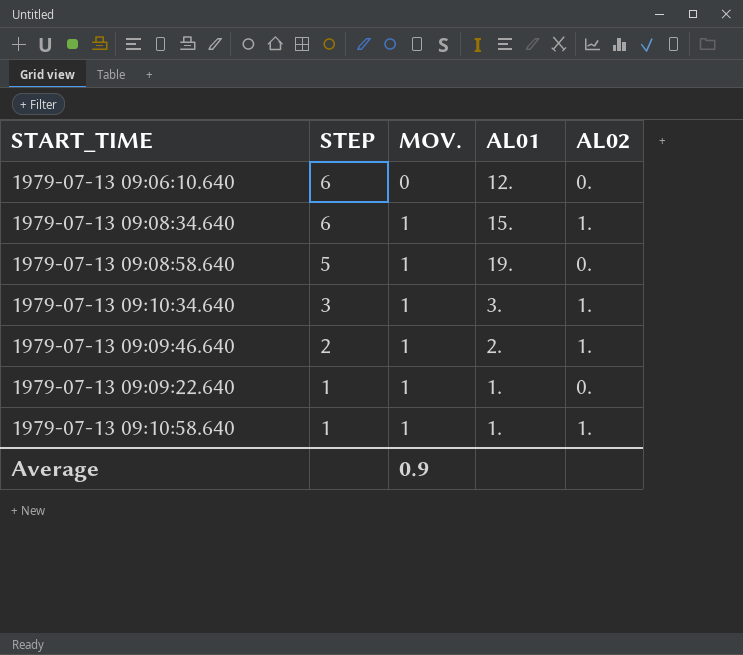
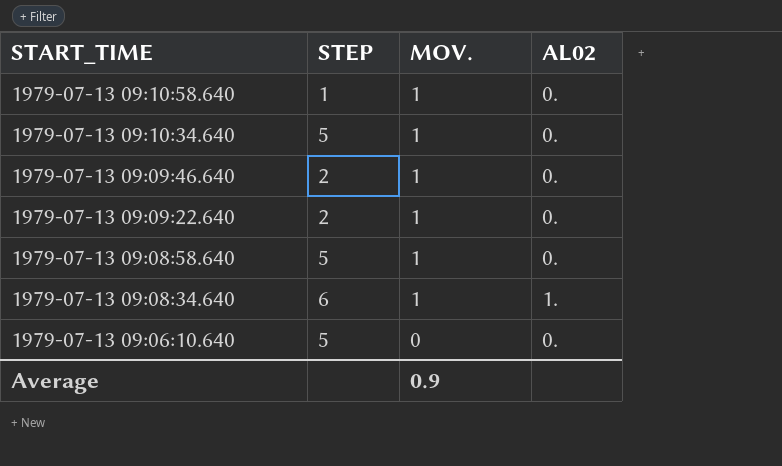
row order: STEP descending -> START_TIME descending
column AL01 | position: 4 -> none
1979-07-13 09:10:58.640 | AL02: 1. -> 0.
1979-07-13 09:10:34.640 | STEP: 3 -> 5
1979-07-13 09:10:34.640 | AL02: 1. -> 0.
1979-07-13 09:09:46.640 | AL02: 1. -> 0.
1979-07-13 09:09:22.640 | STEP: 1 -> 2
1979-07-13 09:06:10.640 | STEP: 6 -> 5

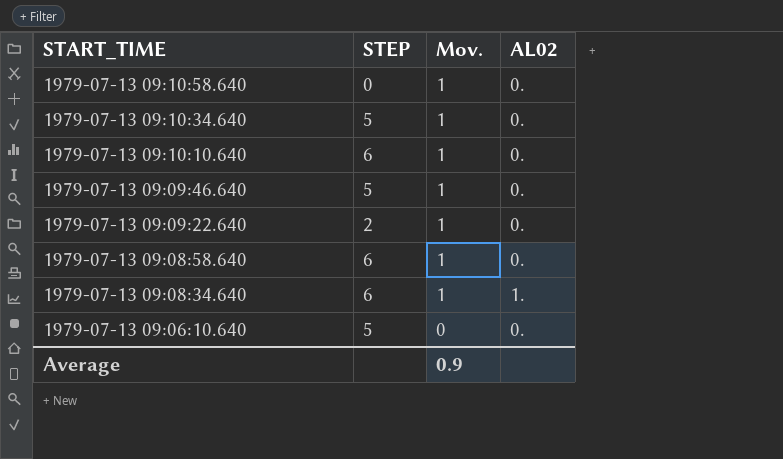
column name: MOV. -> Mov.
1979-07-13 09:10:58.640 | STEP: 1 -> 0
row 1979-07-13 09:10:10.640: none -> 6 | 1 | 0.
1979-07-13 09:09:46.640 | STEP: 2 -> 5
1979-07-13 09:08:58.640 | STEP: 5 -> 6

